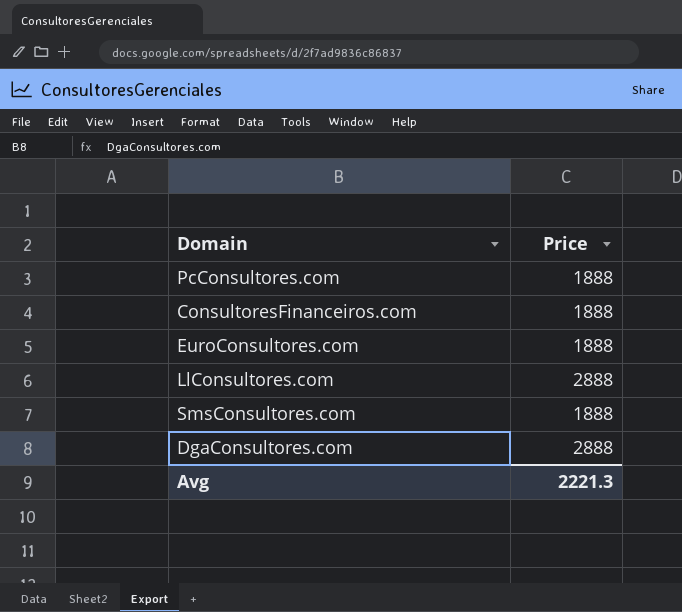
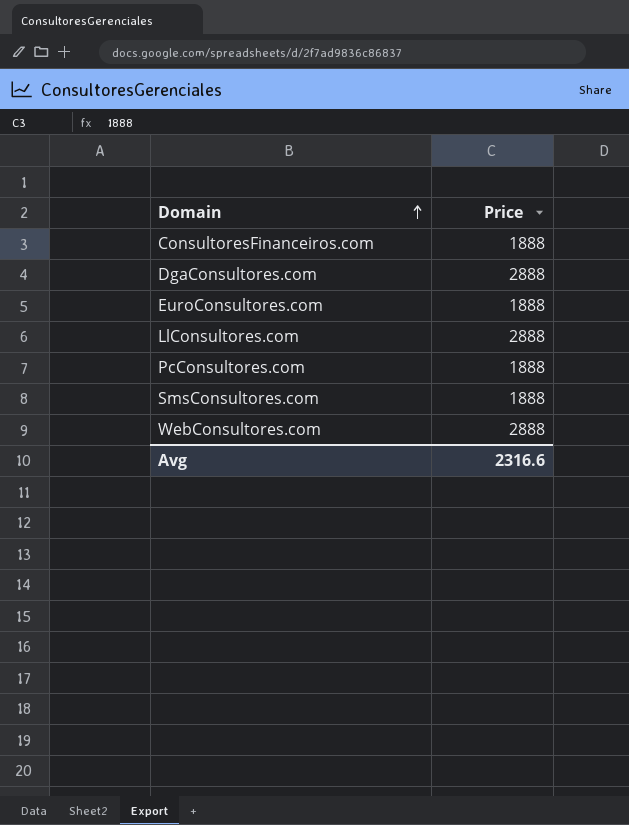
row order: none -> Domain ascending
row WebConsultores.com: none -> 2888
Avg | Price: 2221.3 -> 2316.6

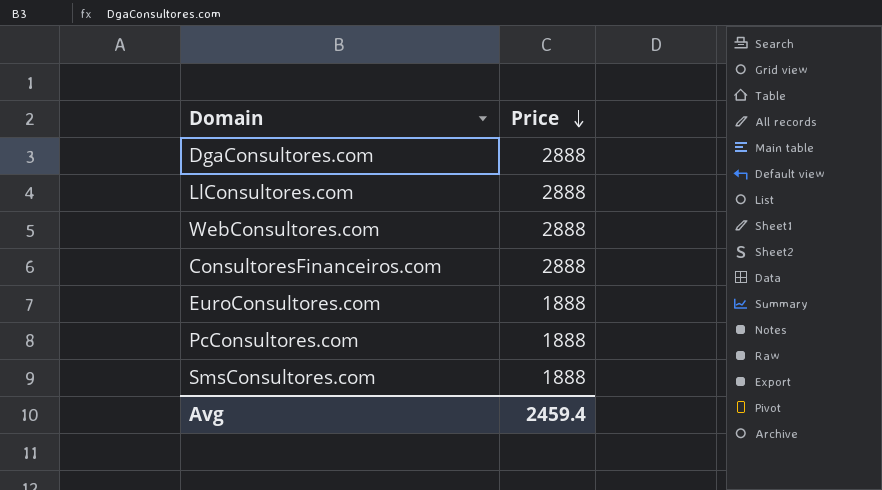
row order: Domain ascending -> Price descending
ConsultoresFinanceiros.com | Price: 1888 -> 2888
Avg | Price: 2316.6 -> 2459.4

